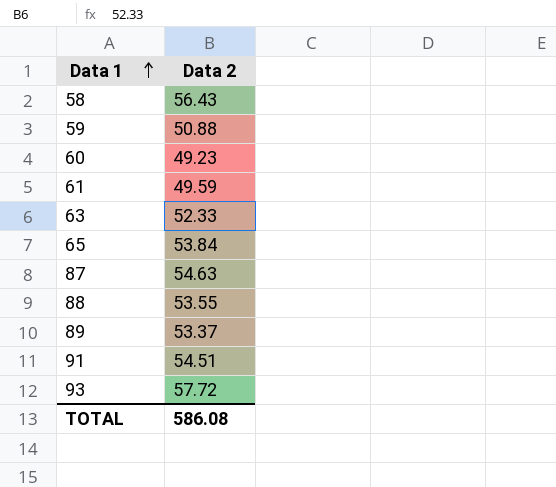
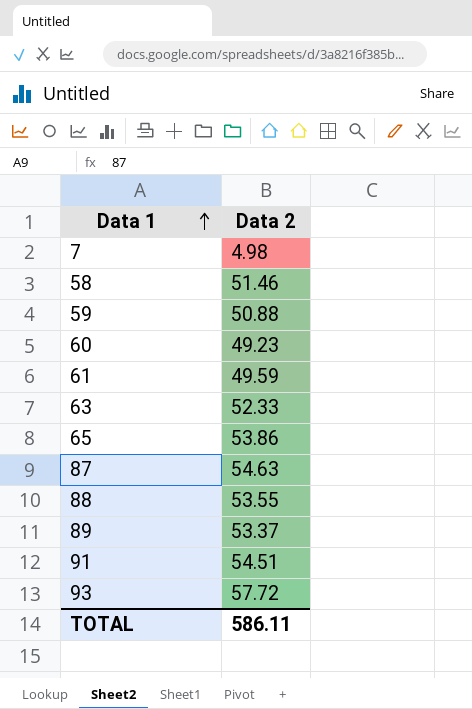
row 7: none -> 4.98
58 | Data 2: 56.43 -> 51.46
65 | Data 2: 53.84 -> 53.86
TOTAL | Data 2: 586.08 -> 586.11

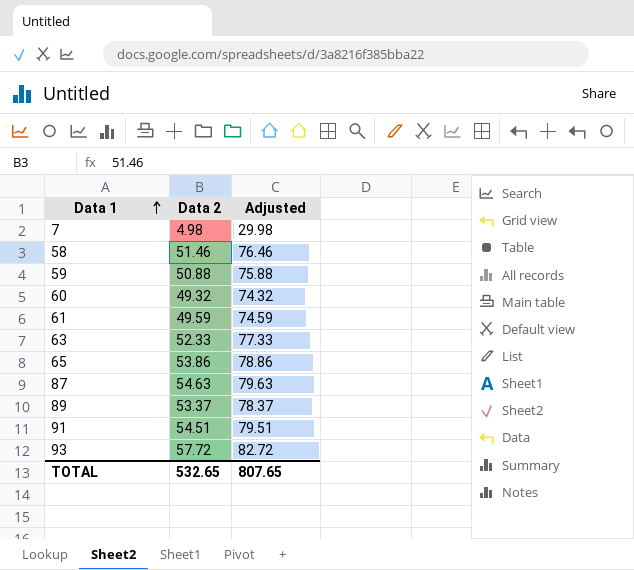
column Adjusted | formula: none -> [Data 2] + 25
row 88: 53.55 -> none
60 | Data 2: 49.23 -> 49.32
TOTAL | Data 2: 586.11 -> 532.65

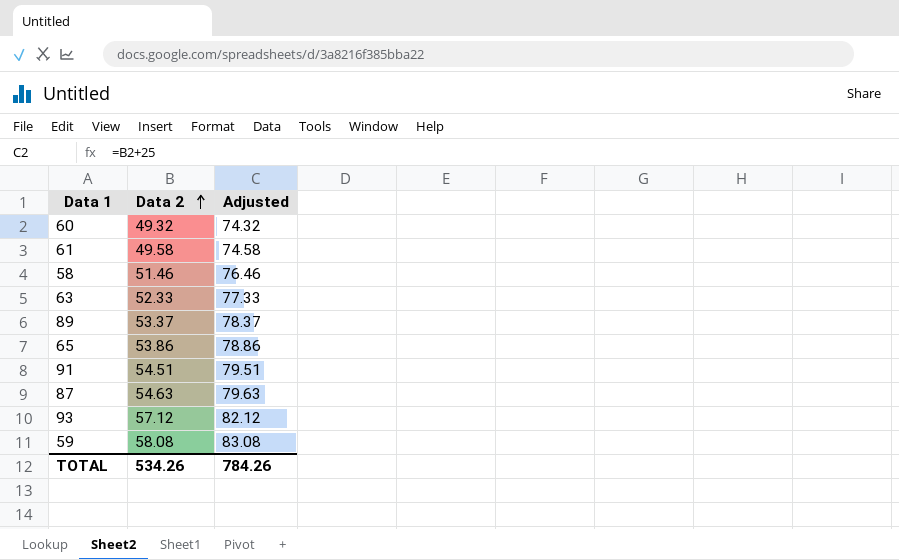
row order: Data 1 ascending -> Data 2 ascending
row 7: 4.98 | 29.98 -> none
61 | Data 2: 49.59 -> 49.58
61 | Adjusted: 74.59 -> 74.58
93 | Data 2: 57.72 -> 57.12
93 | Adjusted: 82.72 -> 82.12
59 | Data 2: 50.88 -> 58.08
59 | Adjusted: 75.88 -> 83.08
TOTAL | Data 2: 532.65 -> 534.26
TOTAL | Adjusted: 807.65 -> 784.26

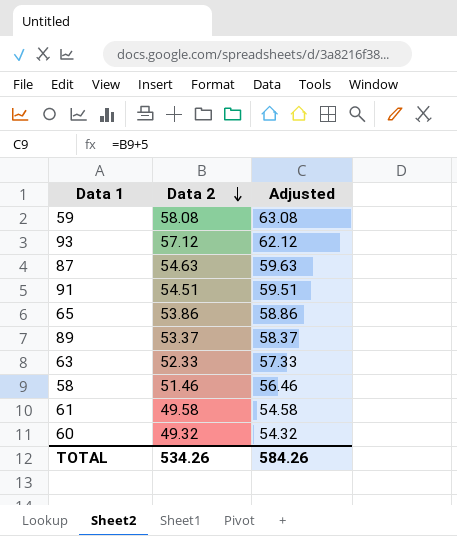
row order: Data 2 ascending -> Data 2 descending
column Adjusted | formula: [Data 2] + 25 -> [Data 2] + 5
TOTAL | Adjusted: 784.26 -> 584.26

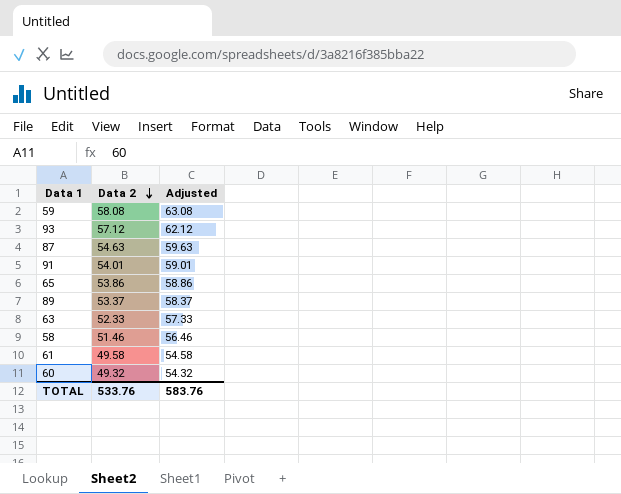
91 | Data 2: 54.51 -> 54.01
91 | Adjusted: 59.51 -> 59.01
TOTAL | Data 2: 534.26 -> 533.76
TOTAL | Adjusted: 584.26 -> 583.76

